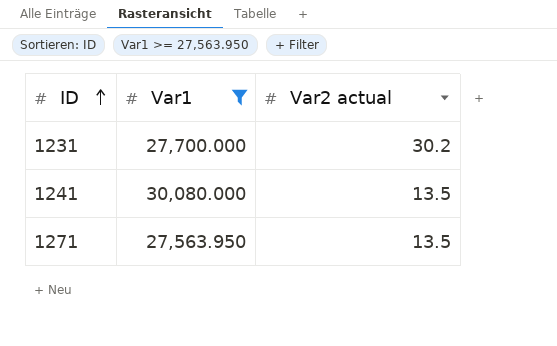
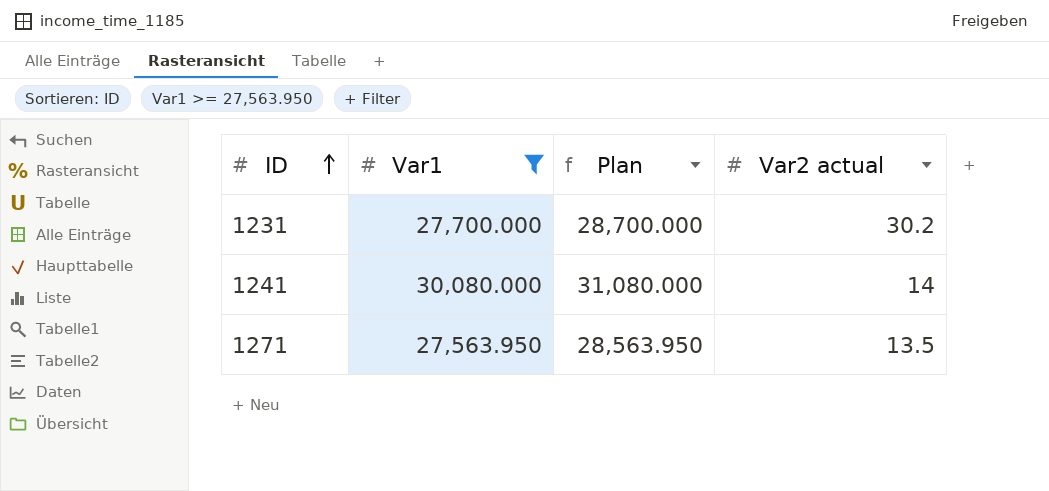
column Plan | formula: none -> [Var1] + 1000
1241 | Var2 actual: 13.5 -> 14

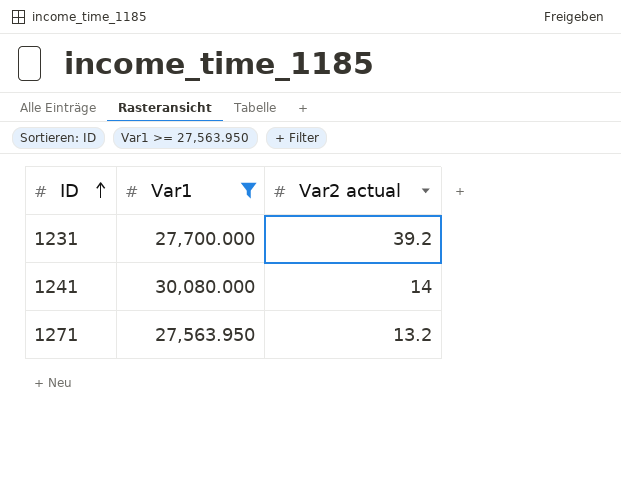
column Plan | formula: [Var1] + 1000 -> none
1231 | Var2 actual: 30.2 -> 39.2
1271 | Var2 actual: 13.5 -> 13.2

